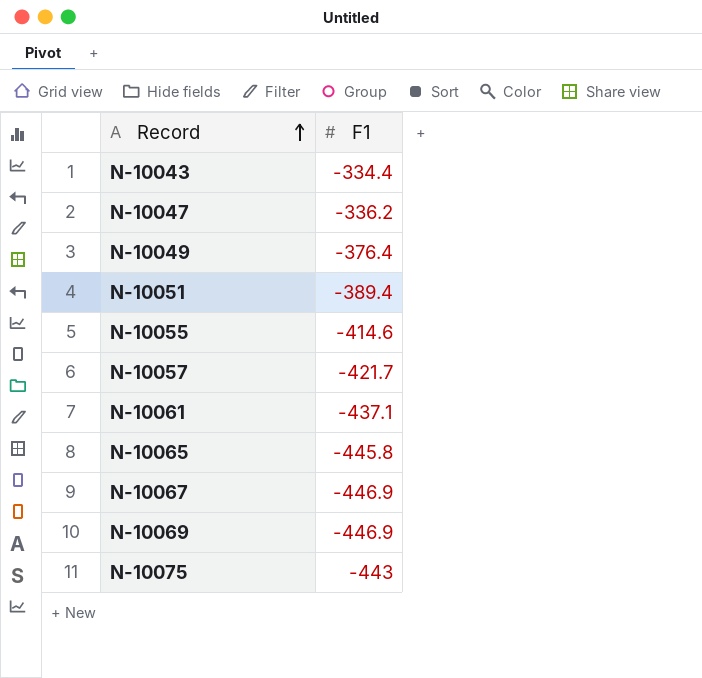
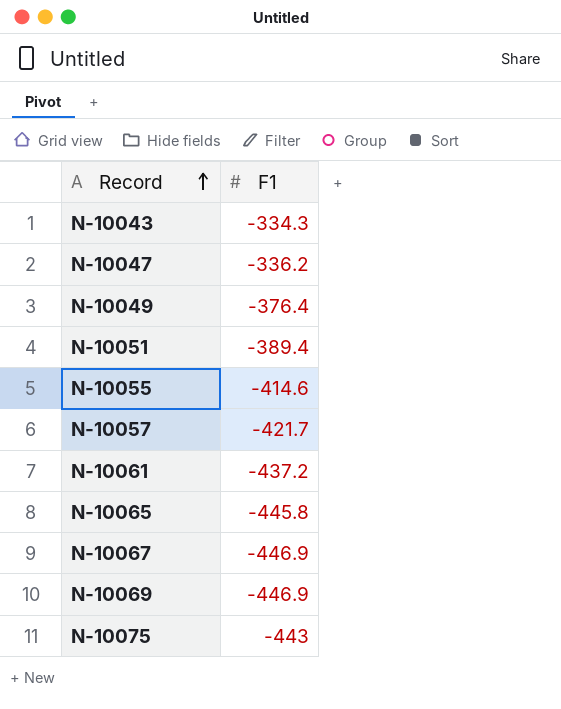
N-10043 | F1: -334.4 -> -334.3
N-10061 | F1: -437.1 -> -437.2

